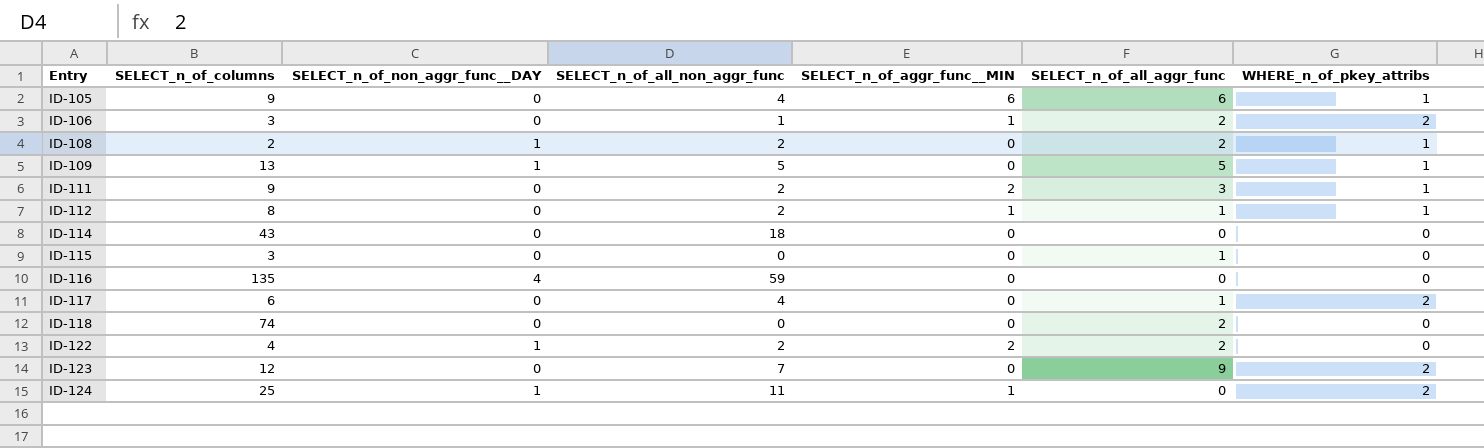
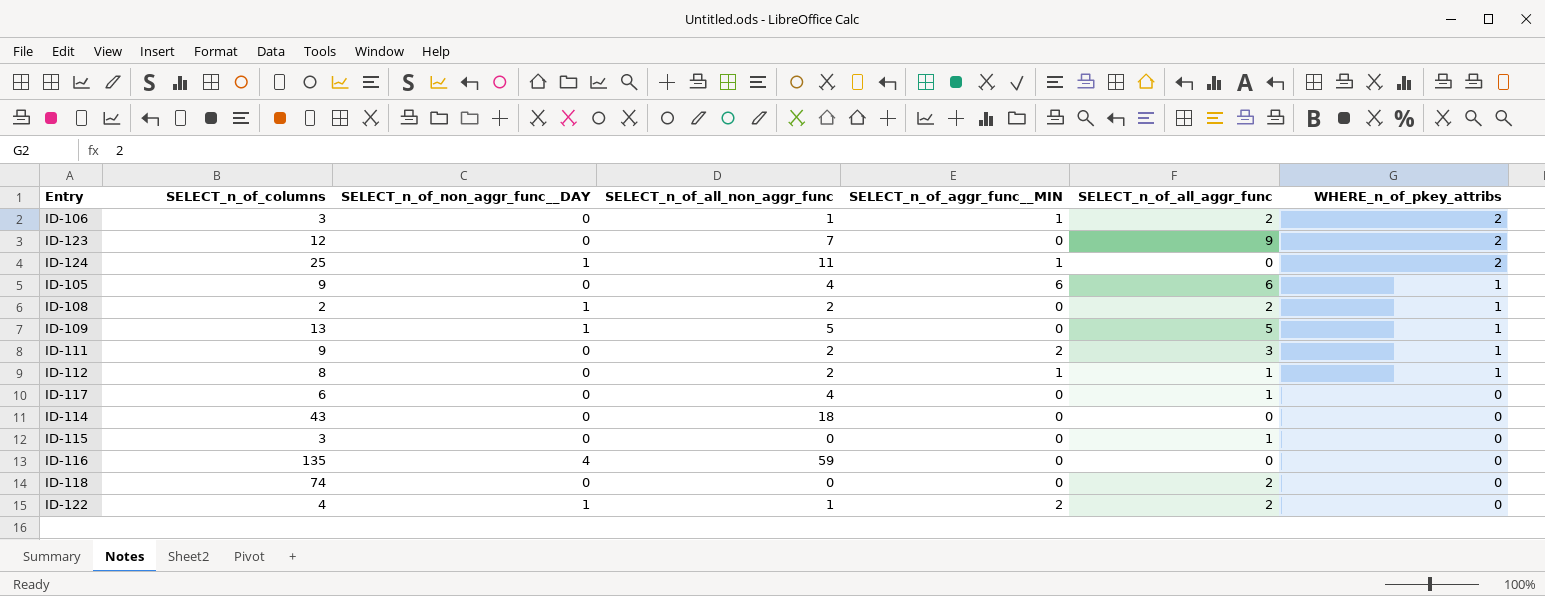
row order: Entry ascending -> WHERE_n_of_pkey_attribs descending
ID-117 | WHERE_n_of_pkey_attribs: 2 -> 0
ID-122 | SELECT_n_of_all_non_aggr_func: 2 -> 1

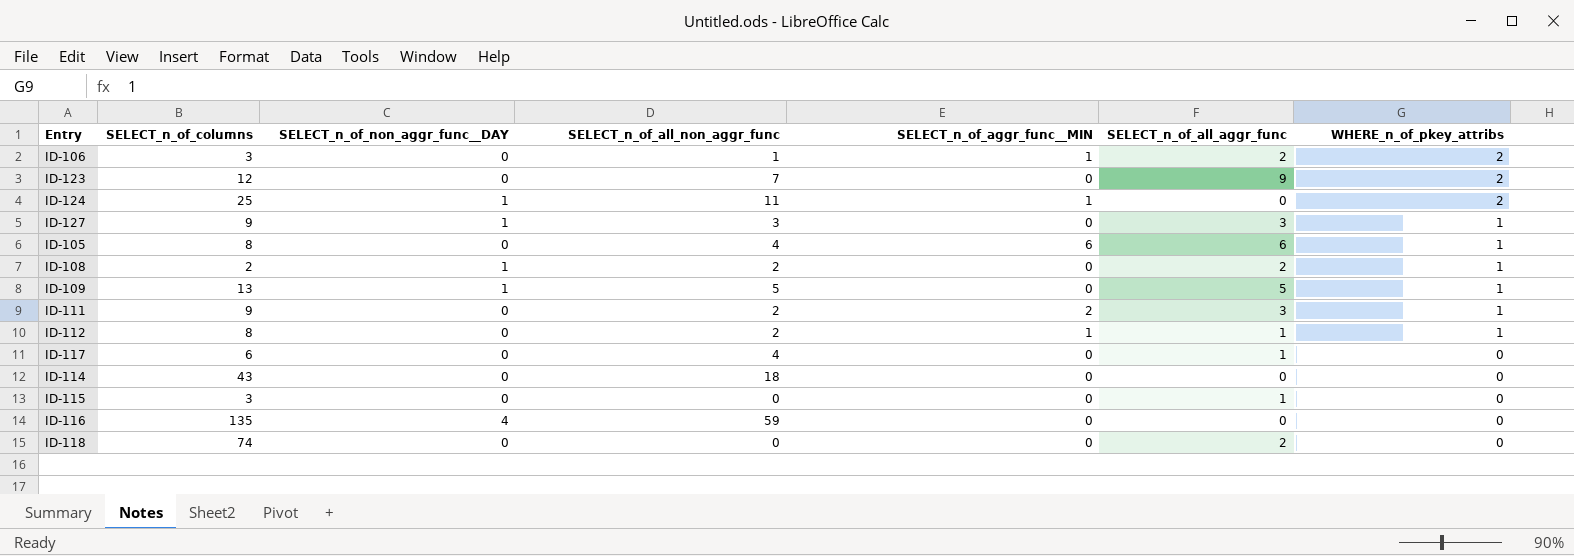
row ID-122: 4 | 1 | 1 | 2 | 2 | 0 -> none
row ID-127: none -> 9 | 1 | 3 | 0 | 3 | 1
ID-105 | SELECT_n_of_columns: 9 -> 8

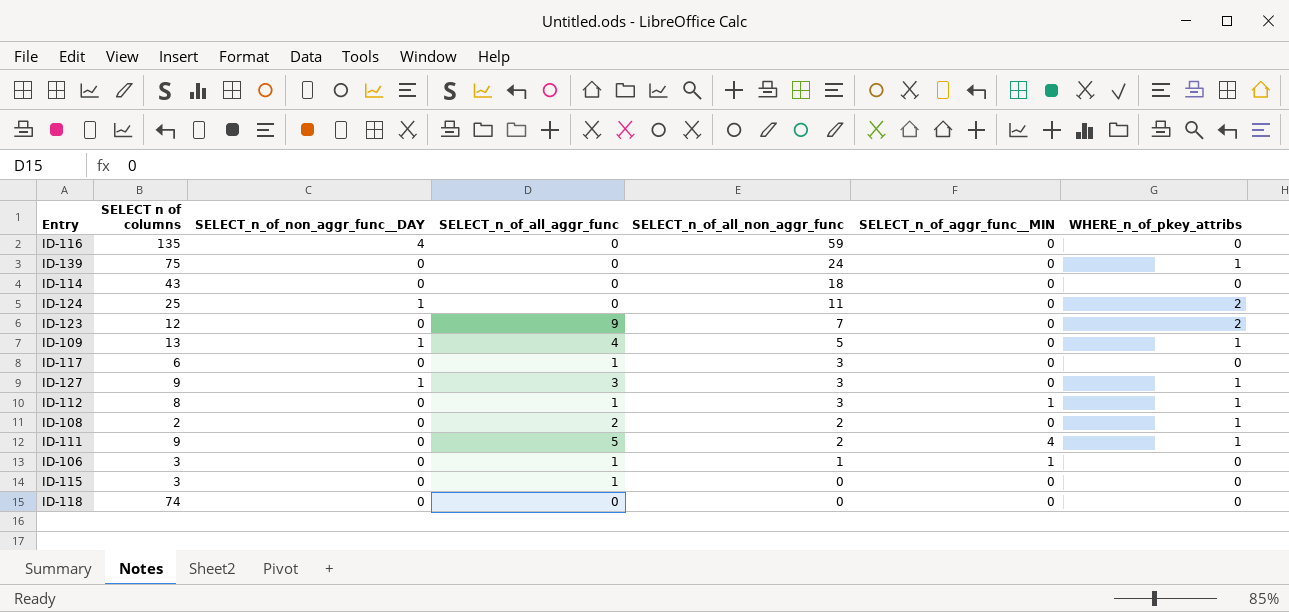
row order: WHERE_n_of_pkey_attribs descending -> SELECT_n_of_all_non_aggr_func descending
column name: SELECT_n_of_columns -> SELECT n of columns
column SELECT_n_of_all_aggr_func | position: 6 -> 4
row ID-105: 8 | 0 | 4 | 6 | 6 | 1 -> none
row ID-139: none -> 75 | 0 | 0 | 24 | 0 | 1
ID-124 | SELECT_n_of_aggr_func__MIN: 1 -> 0
ID-109 | SELECT_n_of_all_aggr_func: 5 -> 4
ID-117 | SELECT_n_of_all_non_aggr_func: 4 -> 3
ID-112 | SELECT_n_of_all_non_aggr_func: 2 -> 3
ID-108 | SELECT_n_of_non_aggr_func__DAY: 1 -> 0
ID-111 | SELECT_n_of_all_aggr_func: 3 -> 5
ID-111 | SELECT_n_of_aggr_func__MIN: 2 -> 4
ID-106 | SELECT_n_of_all_aggr_func: 2 -> 1
ID-106 | WHERE_n_of_pkey_attribs: 2 -> 0
ID-118 | SELECT_n_of_all_aggr_func: 2 -> 0

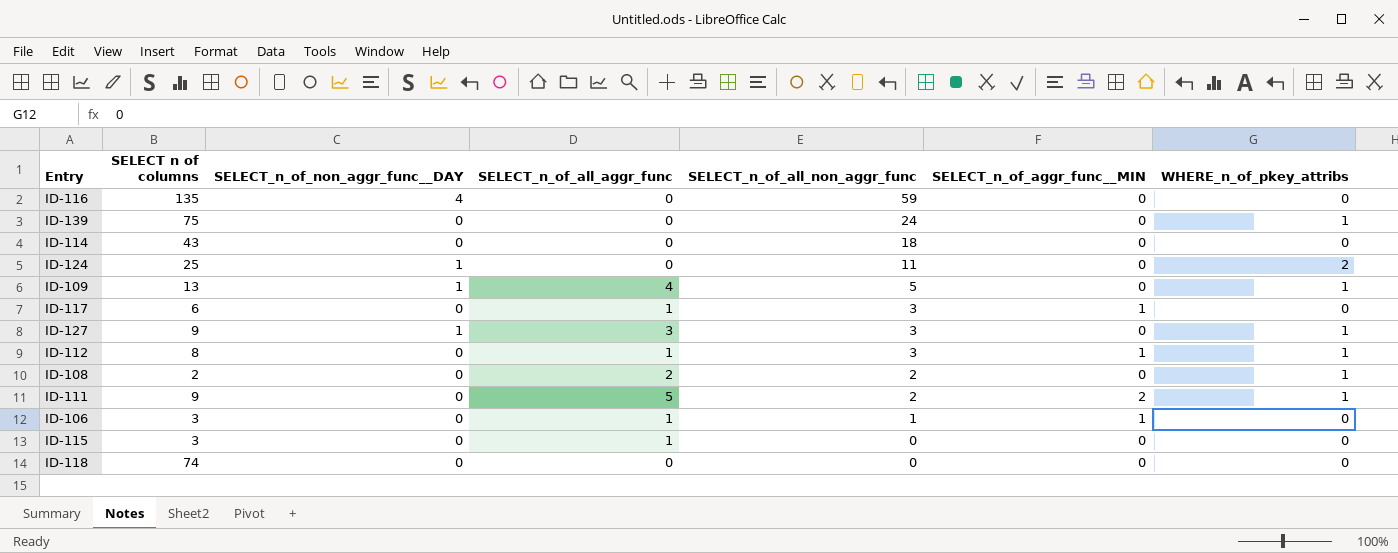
row ID-123: 12 | 0 | 9 | 7 | 0 | 2 -> none
ID-117 | SELECT_n_of_aggr_func__MIN: 0 -> 1
ID-111 | SELECT_n_of_aggr_func__MIN: 4 -> 2

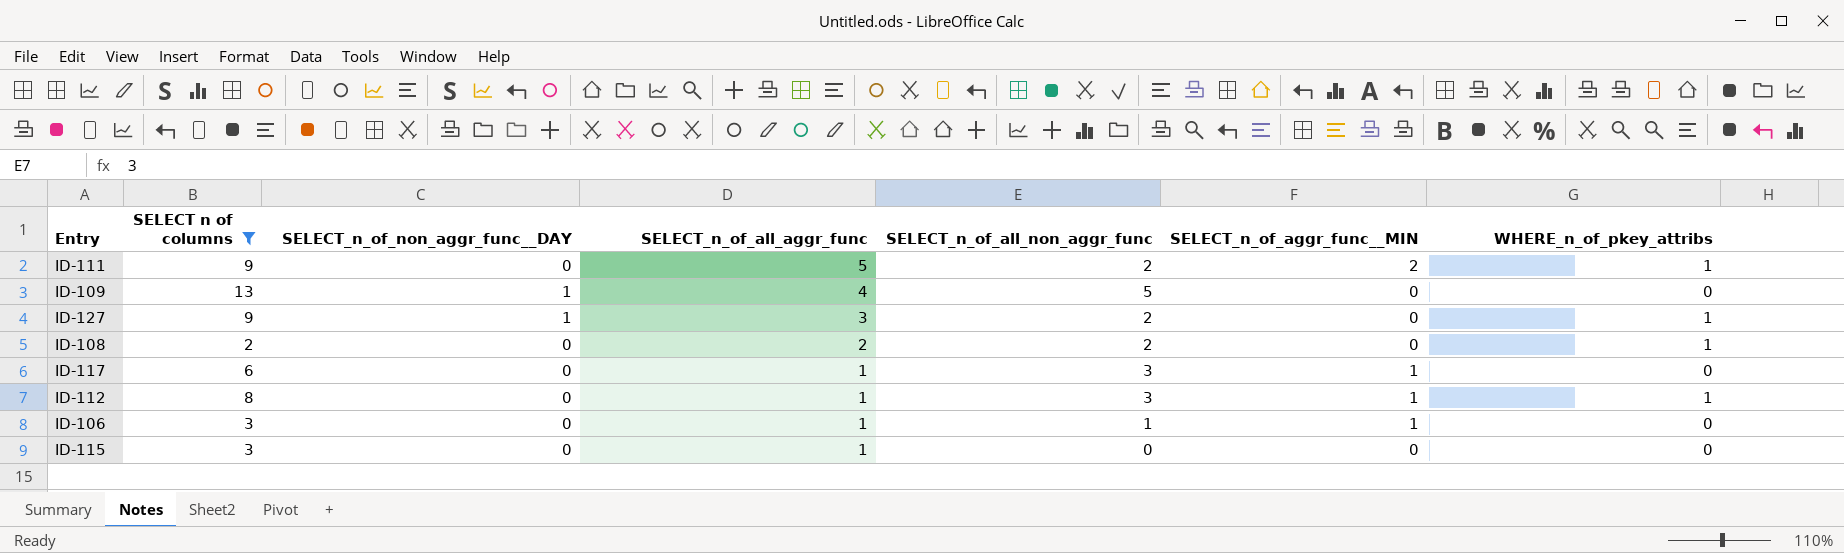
filter: none -> SELECT n of columns <= 13
row order: SELECT_n_of_all_non_aggr_func descending -> SELECT_n_of_all_aggr_func descending
ID-109 | WHERE_n_of_pkey_attribs: 1 -> 0
ID-127 | SELECT_n_of_all_non_aggr_func: 3 -> 2

